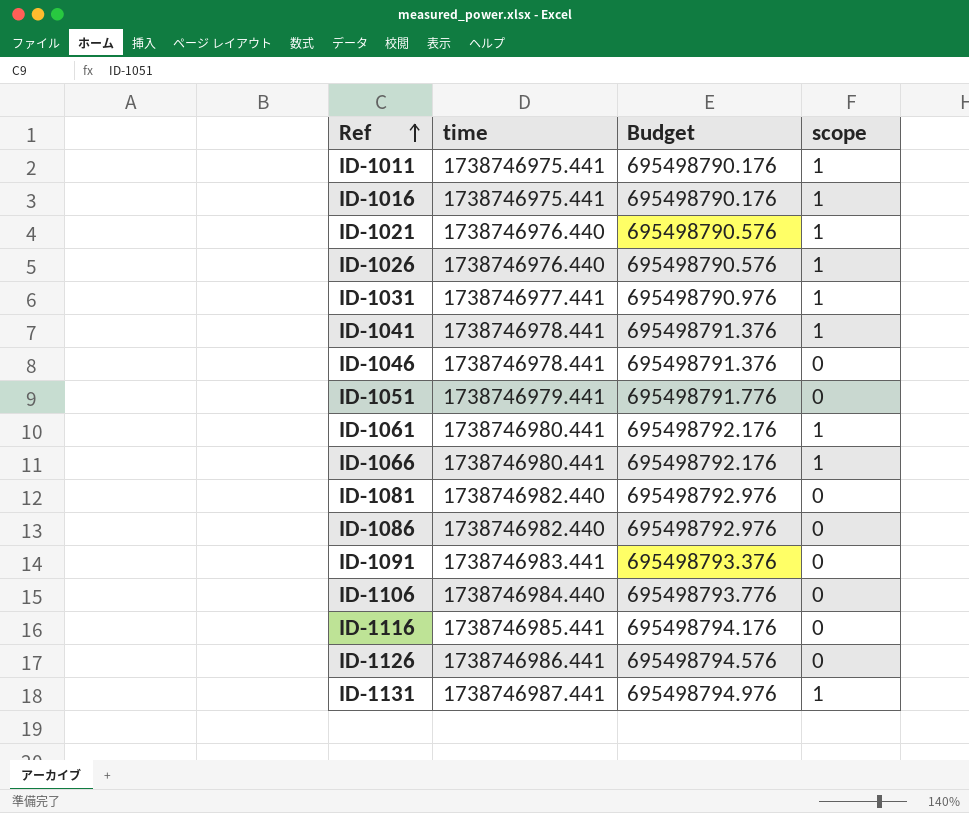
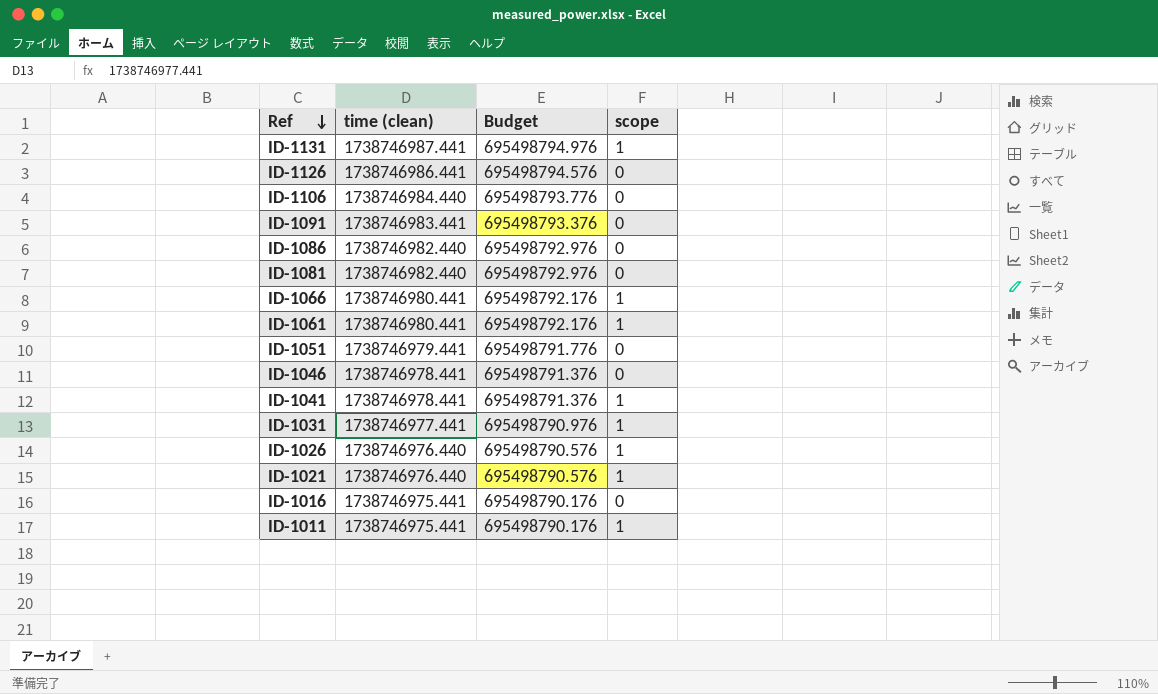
row order: Ref ascending -> Ref descending
column name: time -> time (clean)
row ID-1116: 1738746985.441 | 695498794.176 | 0 -> none
ID-1016 | scope: 1 -> 0

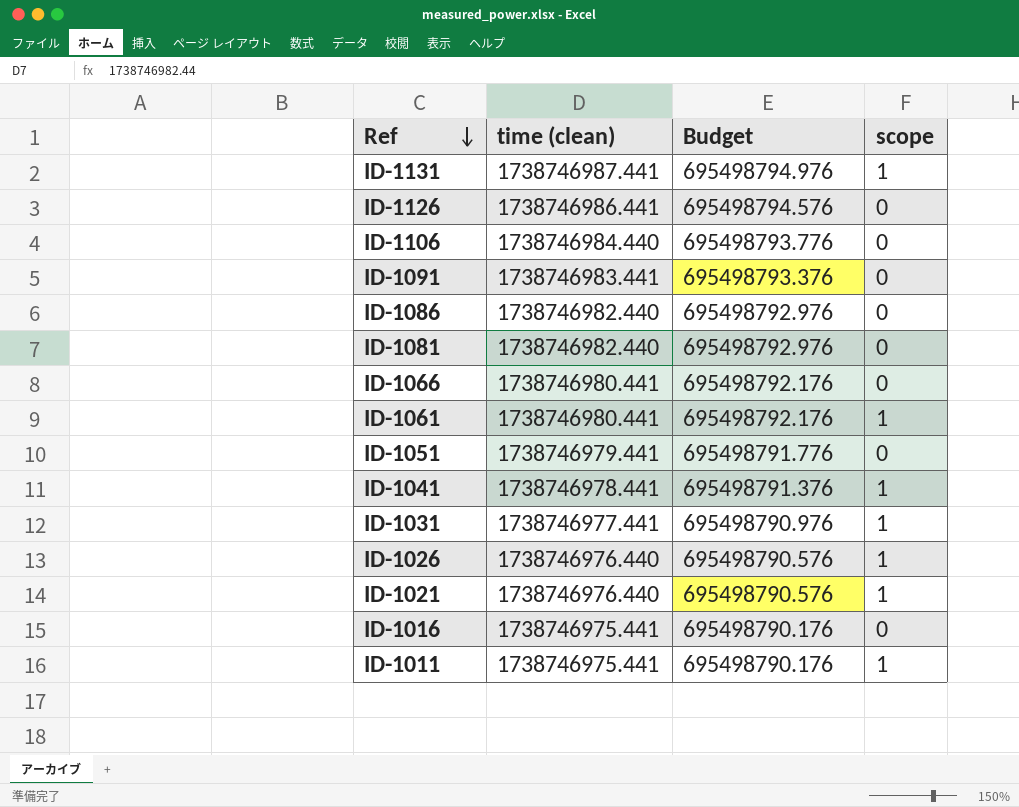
row ID-1046: 1738746978.441 | 695498791.376 | 0 -> none
ID-1066 | scope: 1 -> 0

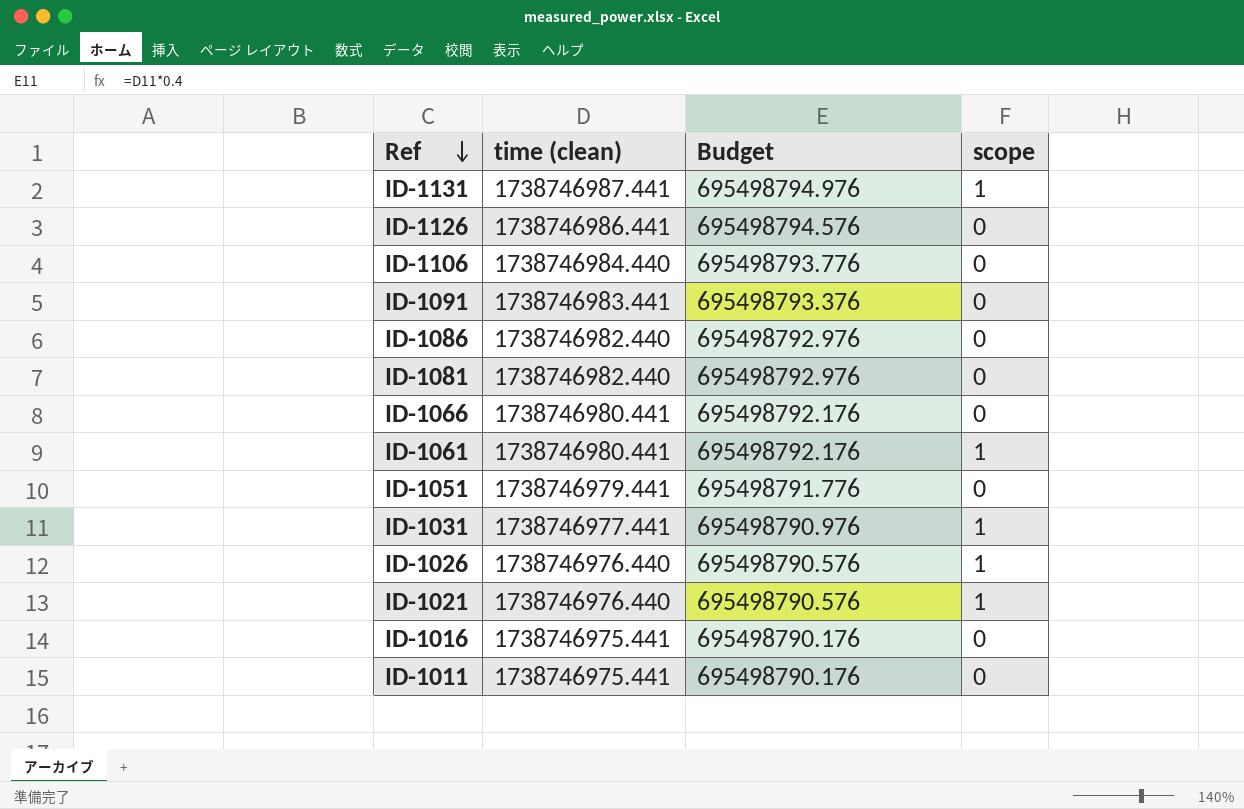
row ID-1041: 1738746978.441 | 695498791.376 | 1 -> none
ID-1011 | scope: 1 -> 0

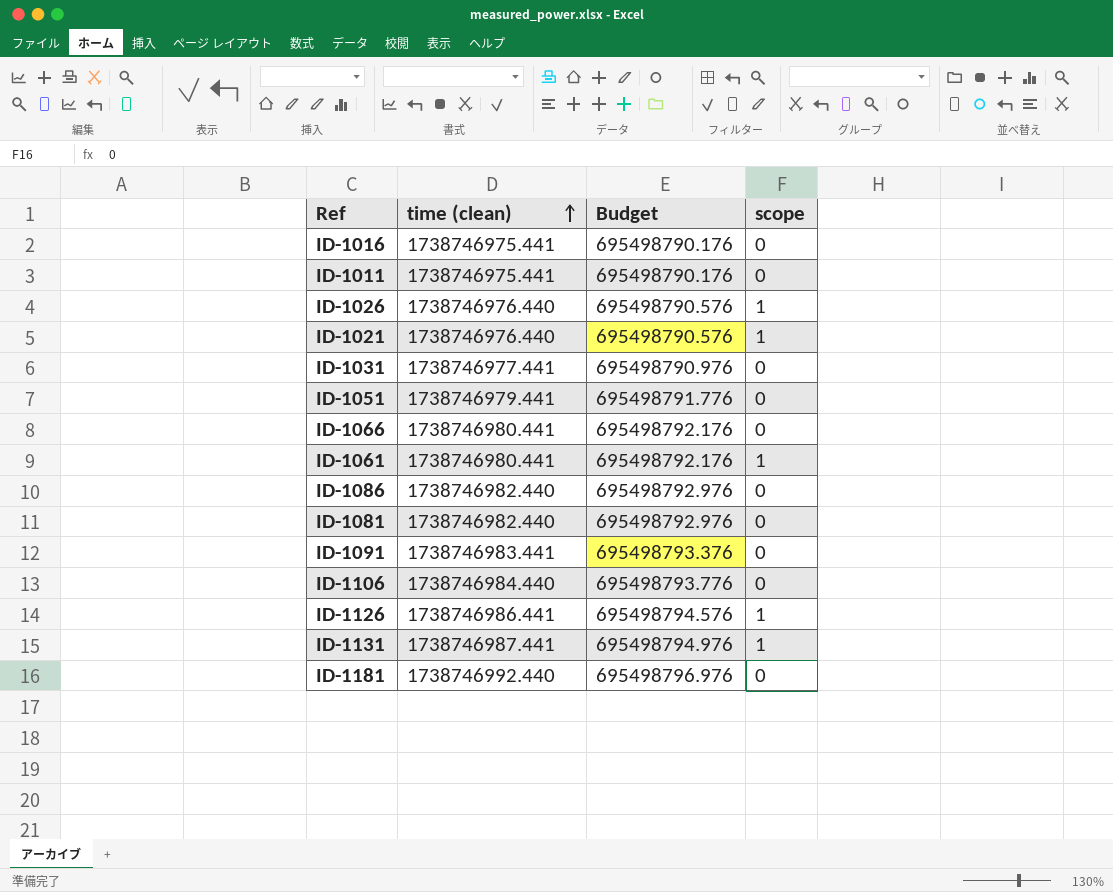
row order: Ref descending -> time (clean) ascending
ID-1031 | scope: 1 -> 0
ID-1126 | scope: 0 -> 1
row ID-1181: none -> 1738746992.440 | 695498796.976 | 0

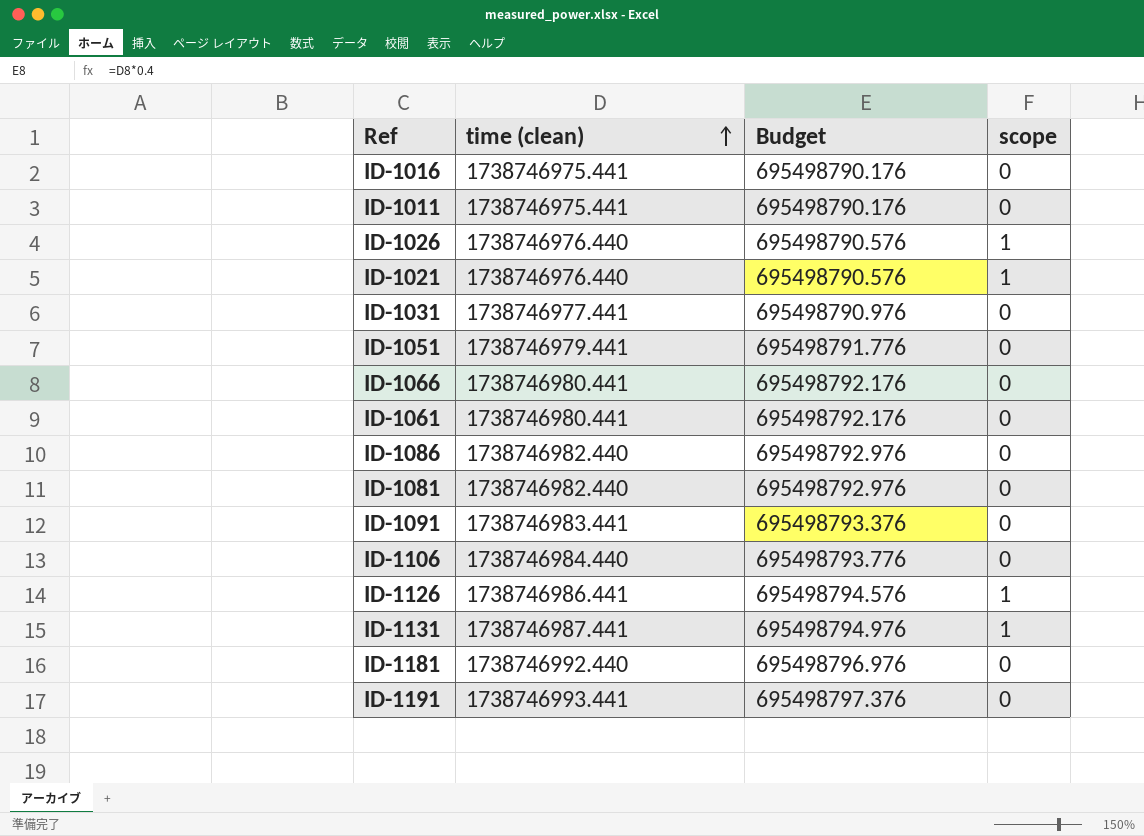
ID-1061 | scope: 1 -> 0
row ID-1191: none -> 1738746993.441 | 695498797.376 | 0

